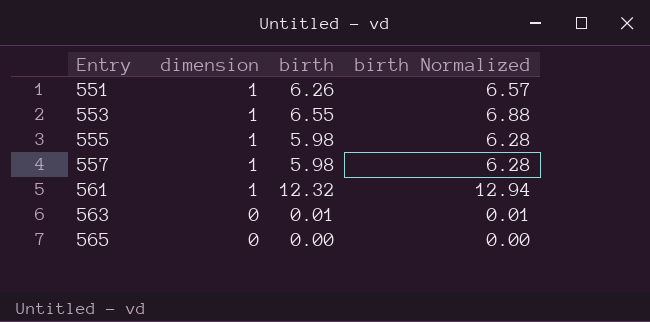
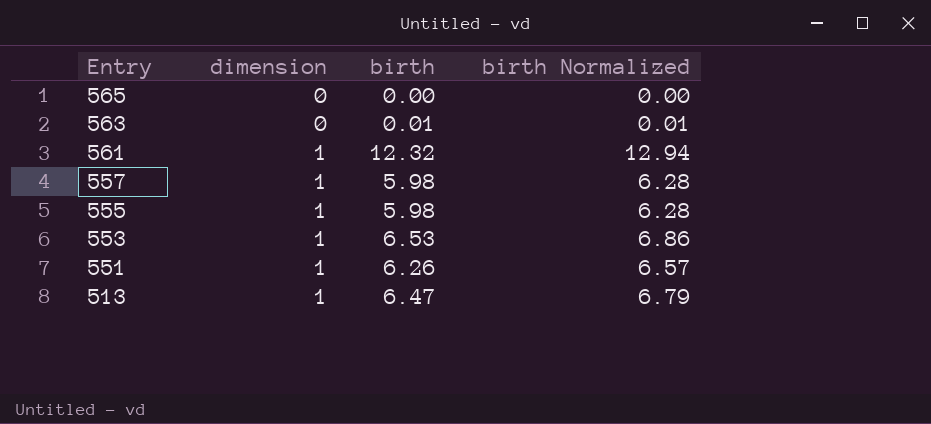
row order: Entry ascending -> Entry descending
553 | birth: 6.55 -> 6.53
553 | birth Normalized: 6.88 -> 6.86
row 513: none -> 1 | 6.47 | 6.79

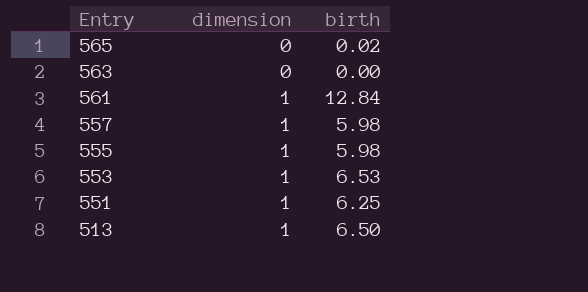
column birth Normalized | formula: [birth] * 1.05 -> none
565 | birth: 0.00 -> 0.02
563 | birth: 0.01 -> 0.00
561 | birth: 12.32 -> 12.84
551 | birth: 6.26 -> 6.25
513 | birth: 6.47 -> 6.50

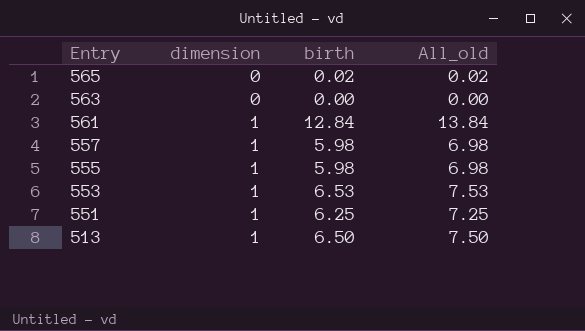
column All_old | formula: none -> [dimension] + [birth]

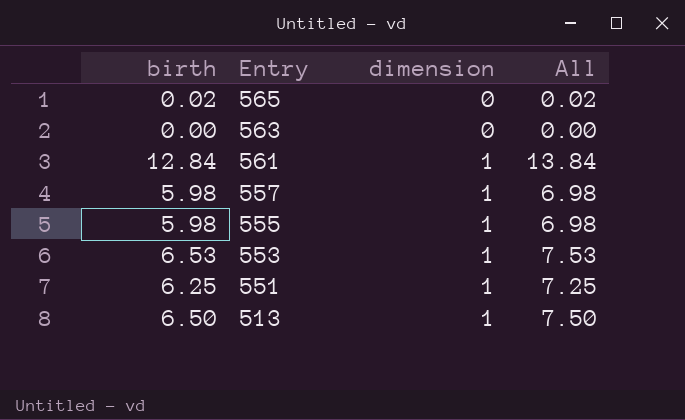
column birth | position: 3 -> 1
column name: All_old -> All

